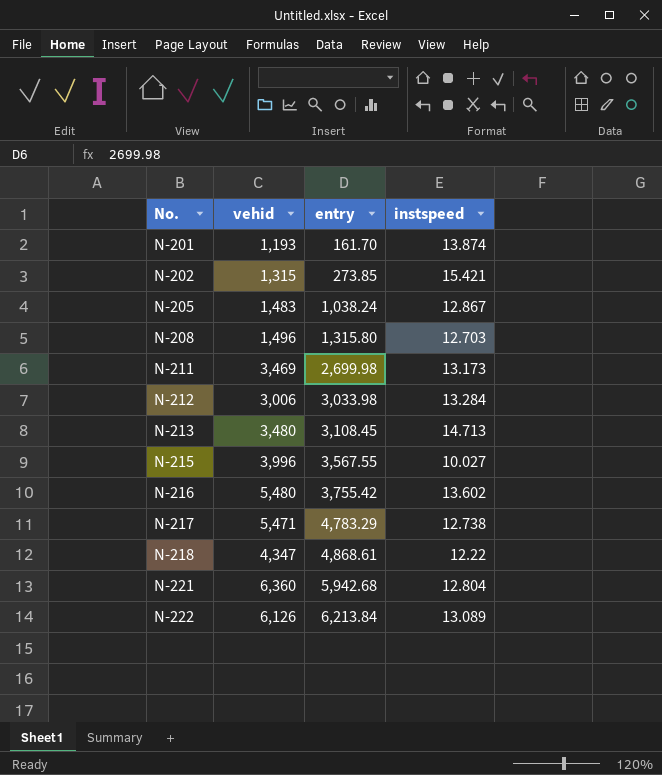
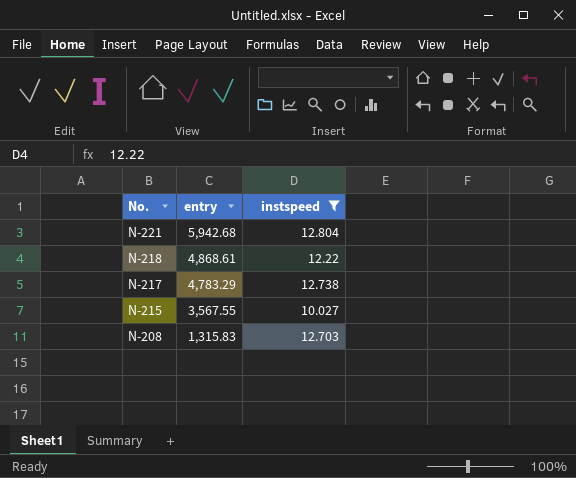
filter: none -> instspeed <= 12.804
row order: No. ascending -> No. descending
column vehid | position: 2 -> none
N-208 | entry: 1,315.80 -> 1,315.83

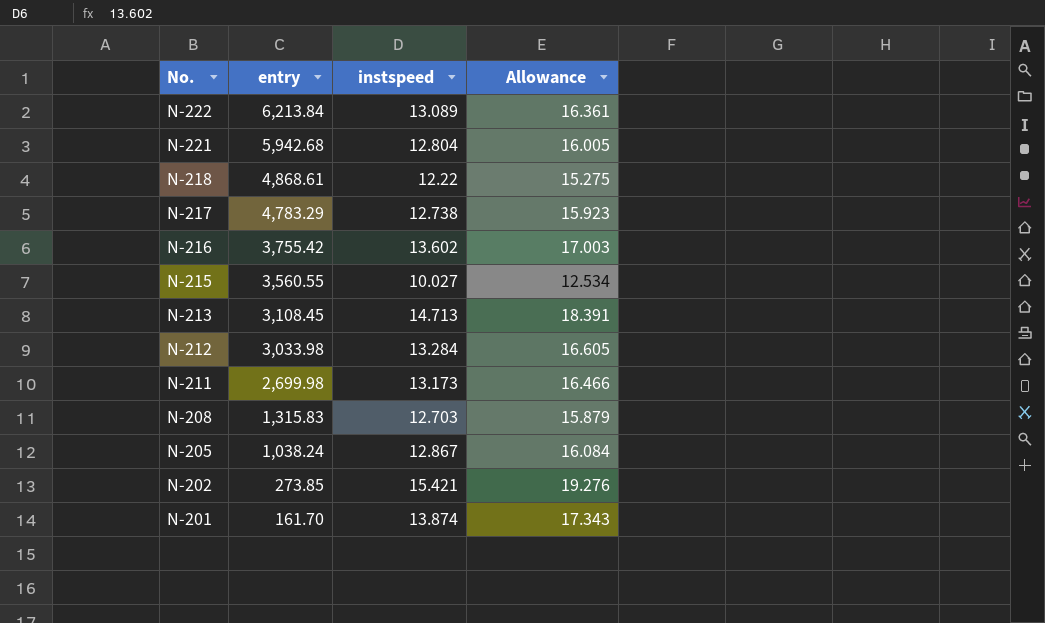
filter: instspeed <= 12.804 -> none
column Allowance | formula: none -> [instspeed] * 1.25
N-215 | entry: 3,567.55 -> 3,560.55

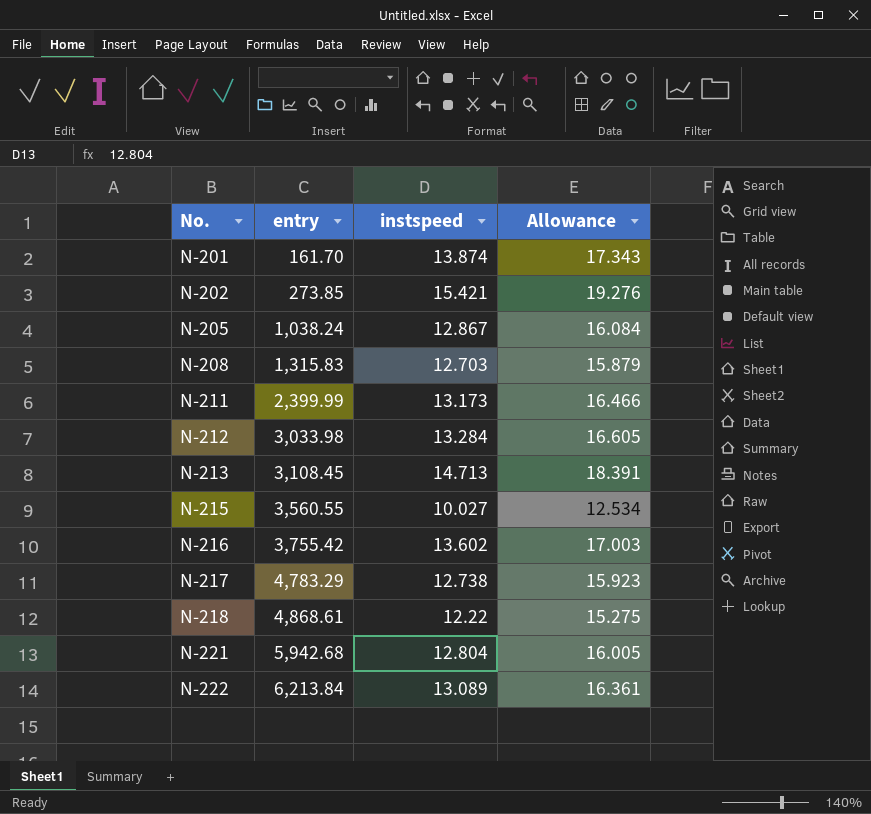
row order: No. descending -> No. ascending
N-211 | entry: 2,699.98 -> 2,399.99

